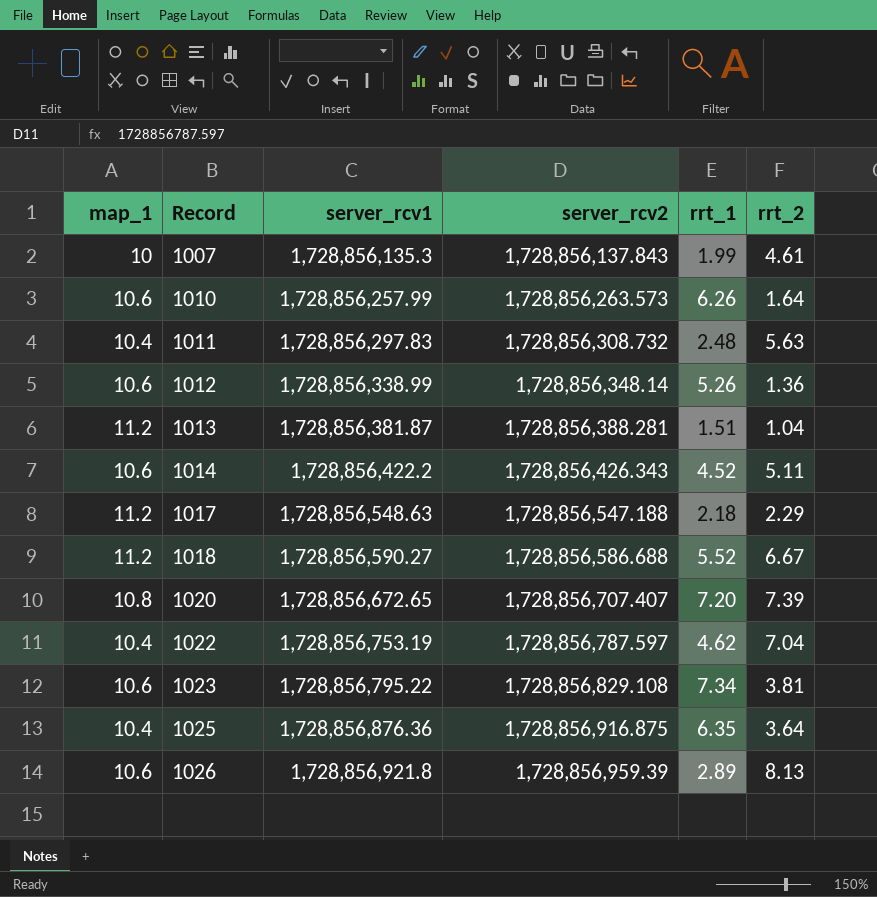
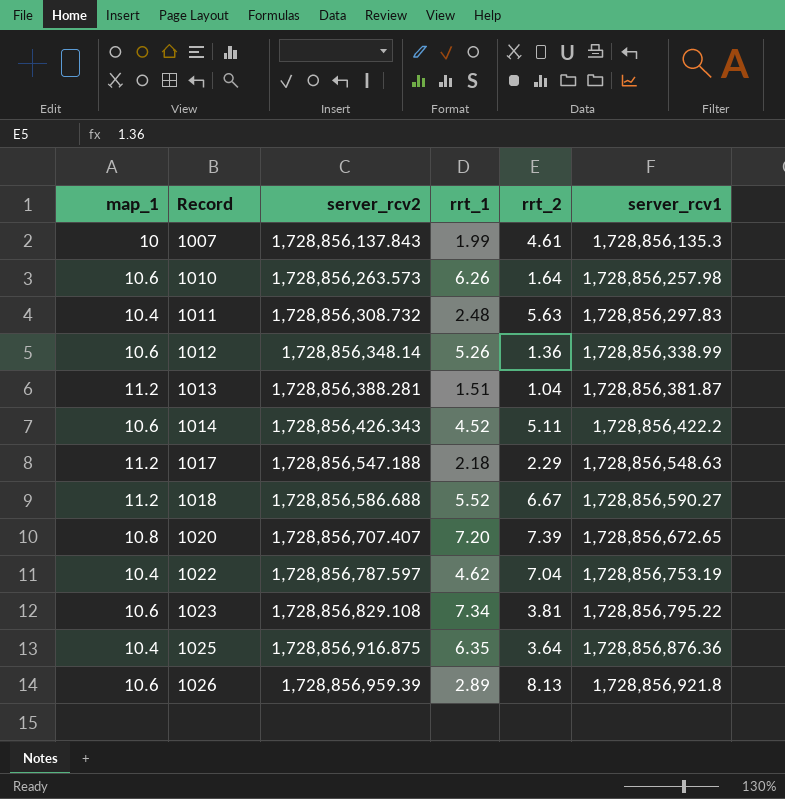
column server_rcv1 | position: 3 -> 6
1010 | server_rcv1: 1,728,856,257.99 -> 1,728,856,257.98

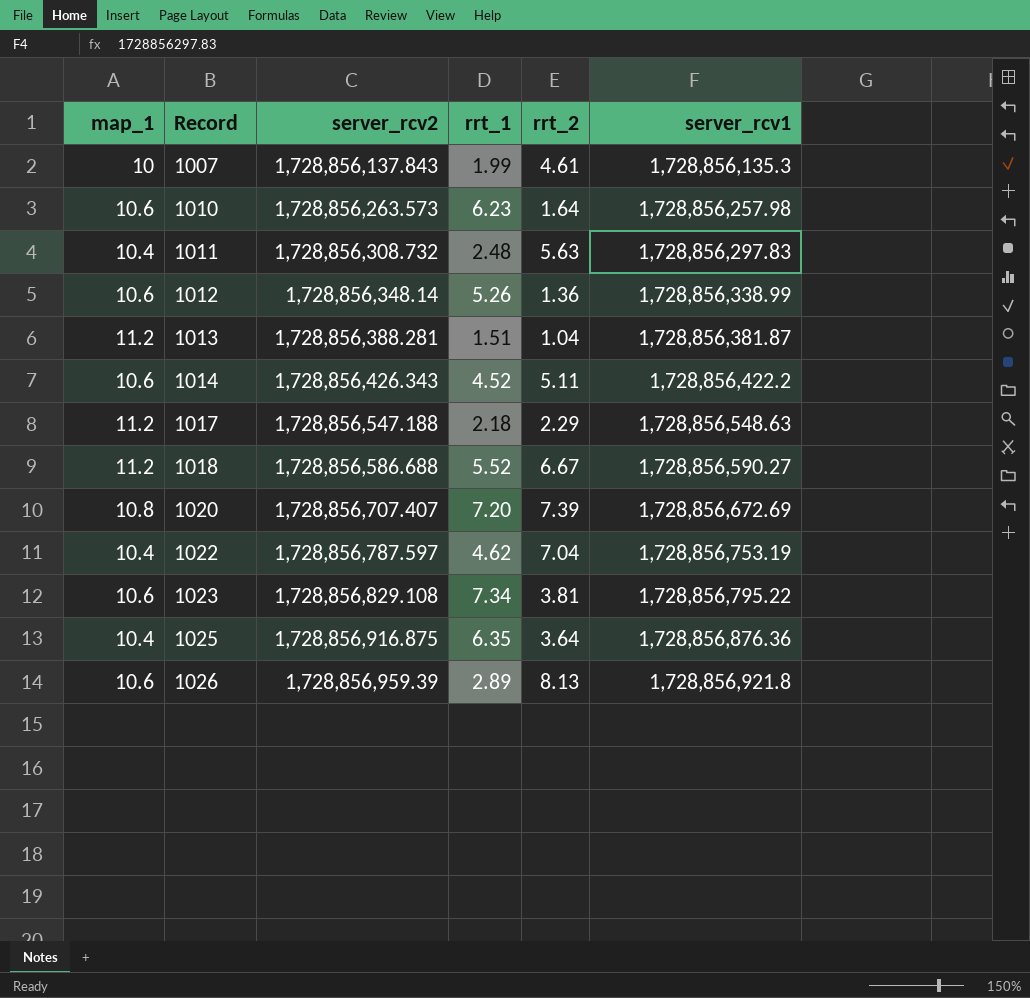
1010 | rrt_1: 6.26 -> 6.23
1020 | server_rcv1: 1,728,856,672.65 -> 1,728,856,672.69

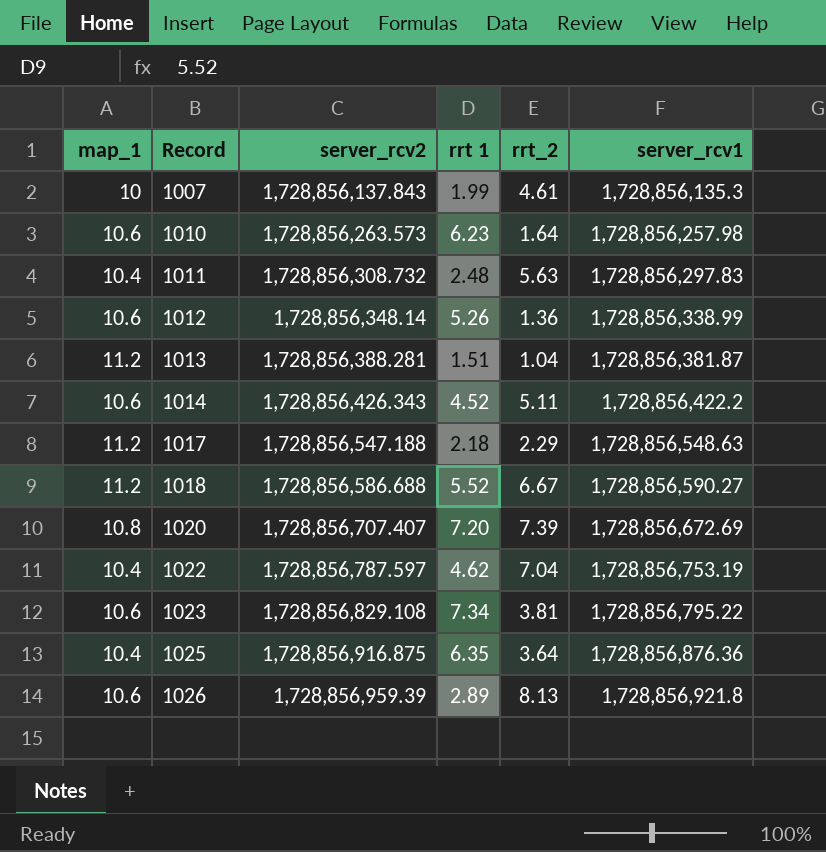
column name: rrt_1 -> rrt 1

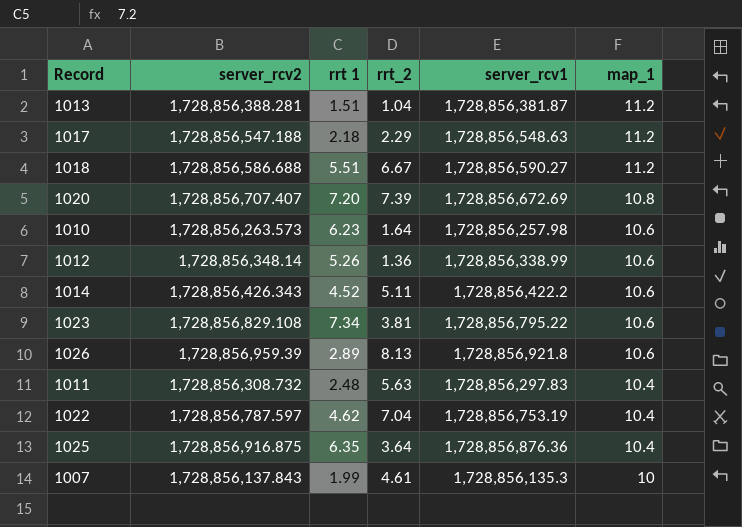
row order: Record ascending -> map_1 descending
column map_1 | position: 1 -> 6
1018 | rrt 1: 5.52 -> 5.51

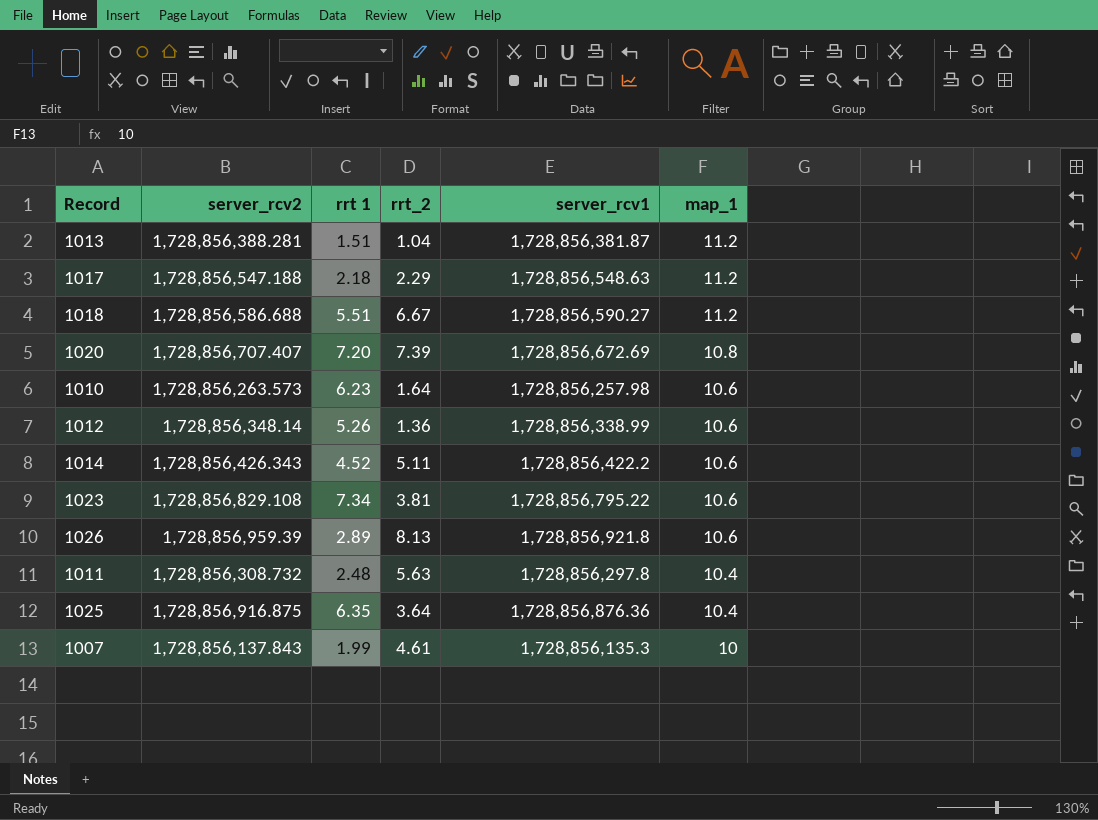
row 1022: 1,728,856,787.597 | 4.62 | 7.04 | 1,728,856,753.19 | 10.4 -> none
1011 | server_rcv1: 1,728,856,297.83 -> 1,728,856,297.8

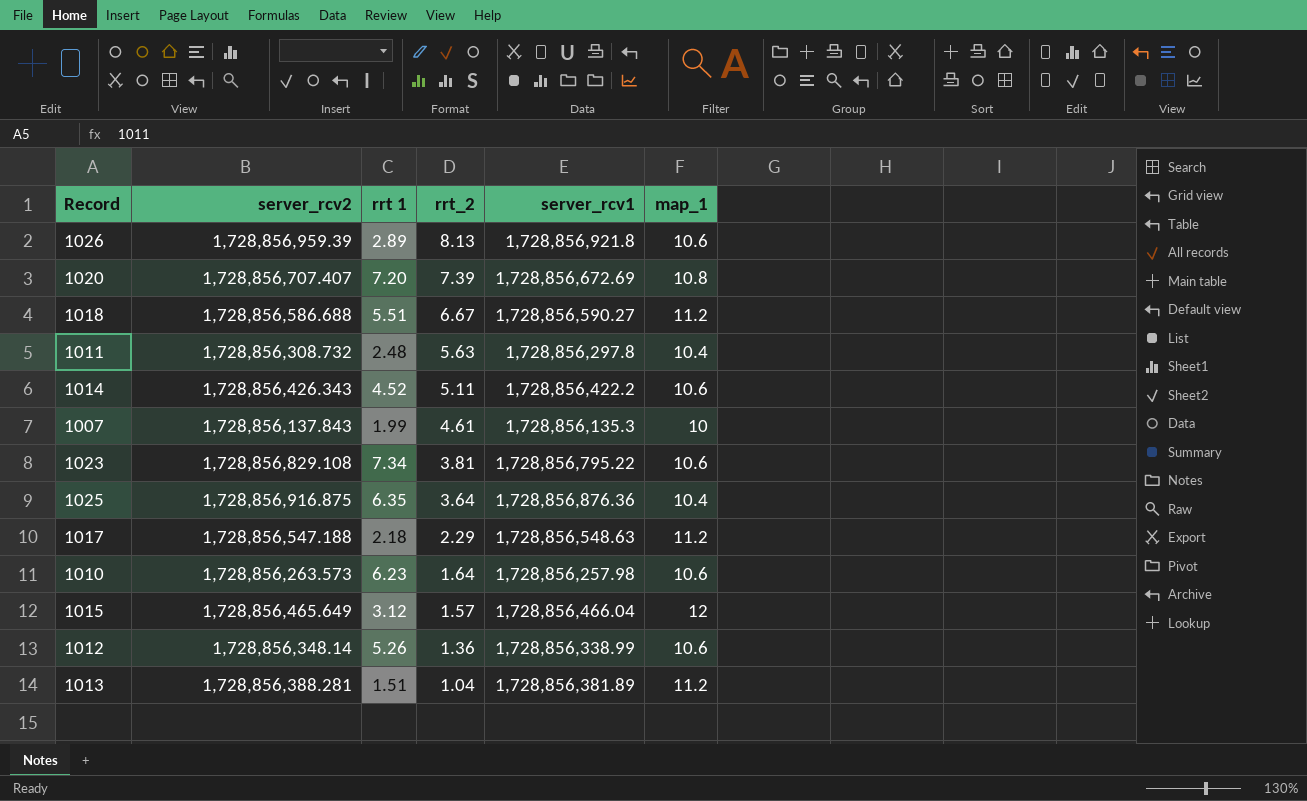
row order: map_1 descending -> rrt_2 descending
row 1015: none -> 1,728,856,465.649 | 3.12 | 1.57 | 1,728,856,466.04 | 12
1013 | server_rcv1: 1,728,856,381.87 -> 1,728,856,381.89

